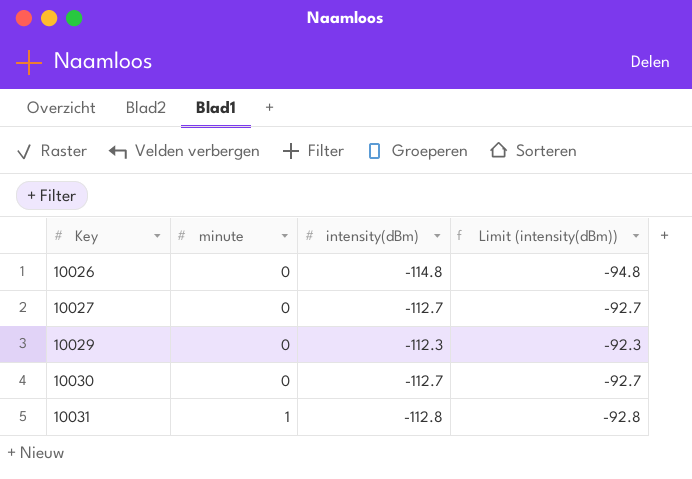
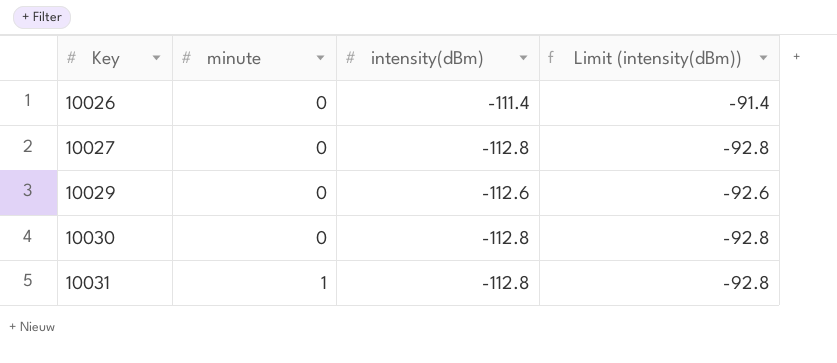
10026 | intensity(dBm): -114.8 -> -111.4
10026 | Limit (intensity(dBm)): -94.8 -> -91.4
10027 | intensity(dBm): -112.7 -> -112.8
10027 | Limit (intensity(dBm)): -92.7 -> -92.8
10029 | intensity(dBm): -112.3 -> -112.6
10029 | Limit (intensity(dBm)): -92.3 -> -92.6
10030 | intensity(dBm): -112.7 -> -112.8
10030 | Limit (intensity(dBm)): -92.7 -> -92.8

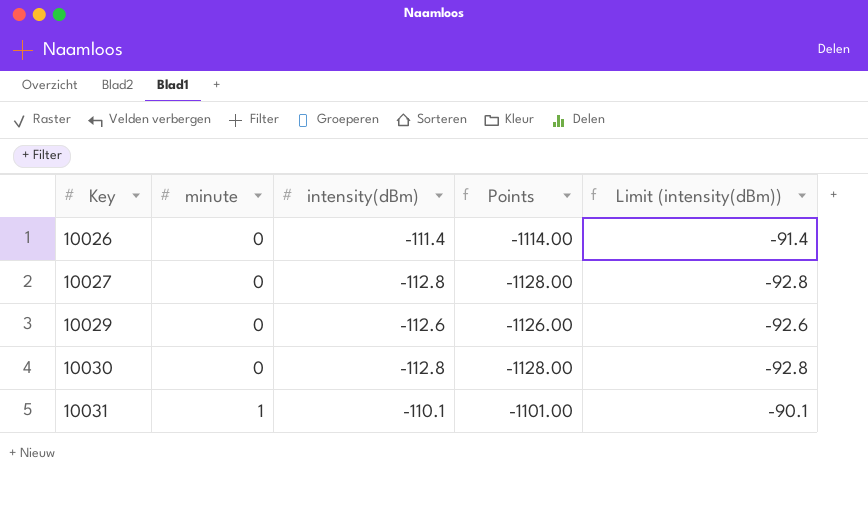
column Points | formula: none -> [intensity(dBm)] * 10
10031 | intensity(dBm): -112.8 -> -110.1
10031 | Limit (intensity(dBm)): -92.8 -> -90.1

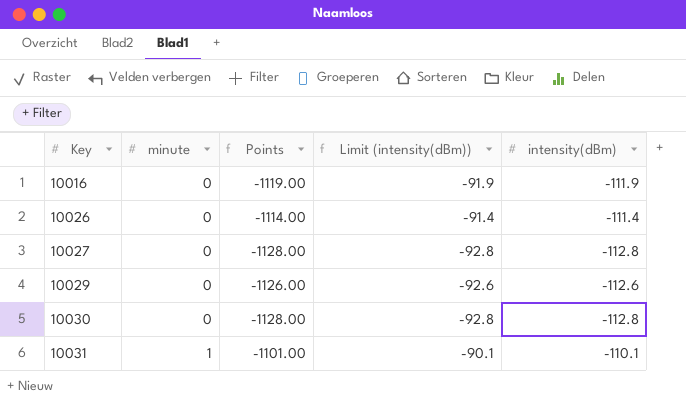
column intensity(dBm) | position: 3 -> 5
row 10016: none -> 0 | -1119.00 | -91.9 | -111.9

